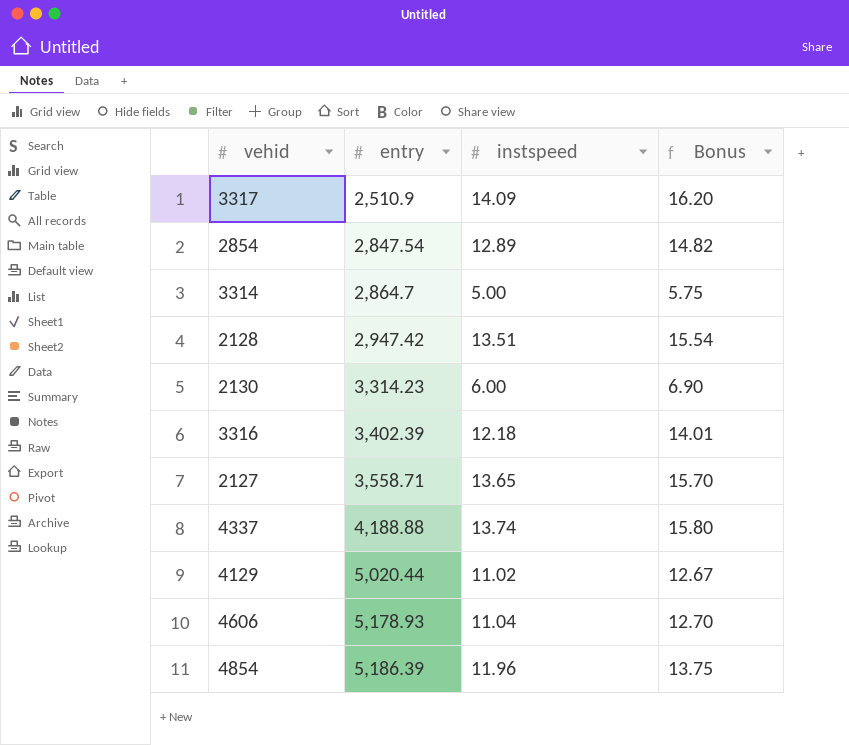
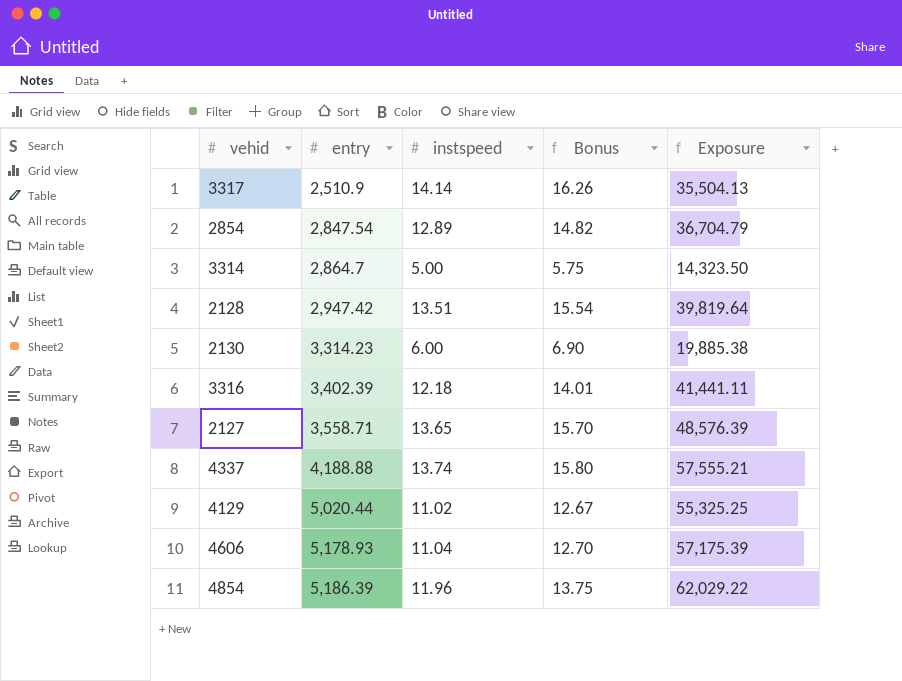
column Exposure | formula: none -> [entry] * [instspeed]
3317 | instspeed: 14.09 -> 14.14
3317 | Bonus: 16.20 -> 16.26

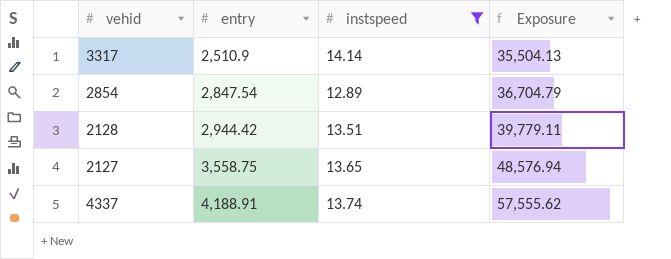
filter: none -> instspeed >= 12.89
column Bonus | formula: [instspeed] * 1.15 -> none
2128 | entry: 2,947.42 -> 2,944.42
2128 | Exposure: 39,819.64 -> 39,779.11
2127 | entry: 3,558.71 -> 3,558.75
2127 | Exposure: 48,576.39 -> 48,576.94
4337 | entry: 4,188.88 -> 4,188.91
4337 | Exposure: 57,555.21 -> 57,555.62

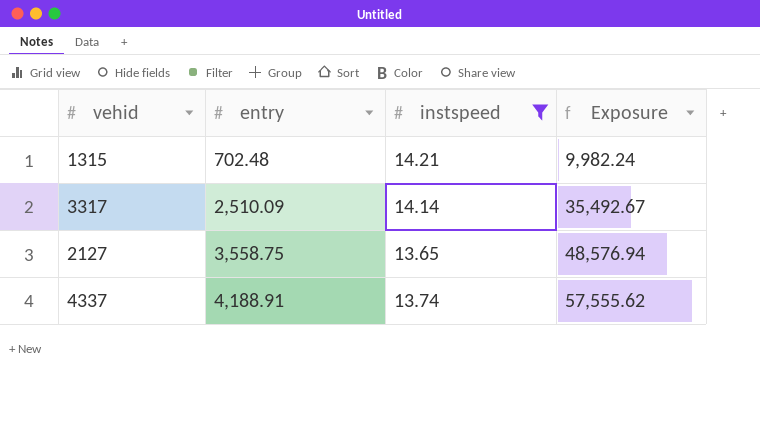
row 2854: 2,847.54 | 12.89 | 36,704.79 -> none
row 2128: 2,944.42 | 13.51 | 39,779.11 -> none
row 1315: none -> 702.48 | 14.21 | 9,982.24
3317 | entry: 2,510.9 -> 2,510.09
3317 | Exposure: 35,504.13 -> 35,492.67

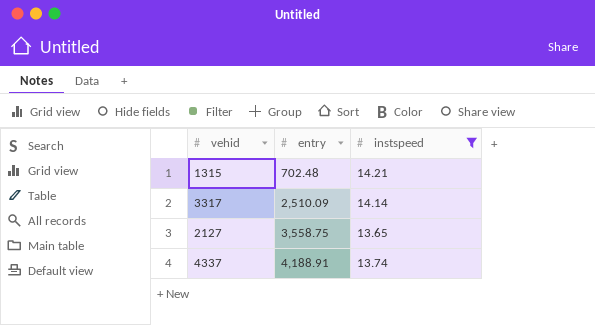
column Exposure | formula: [entry] * [instspeed] -> none

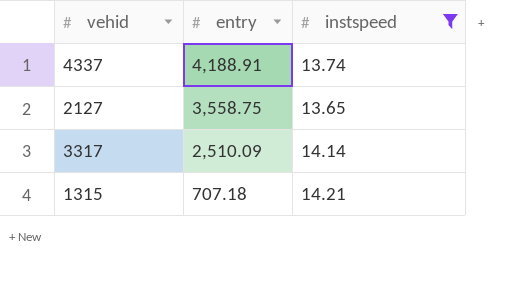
row order: entry ascending -> entry descending
1315 | entry: 702.48 -> 707.18

